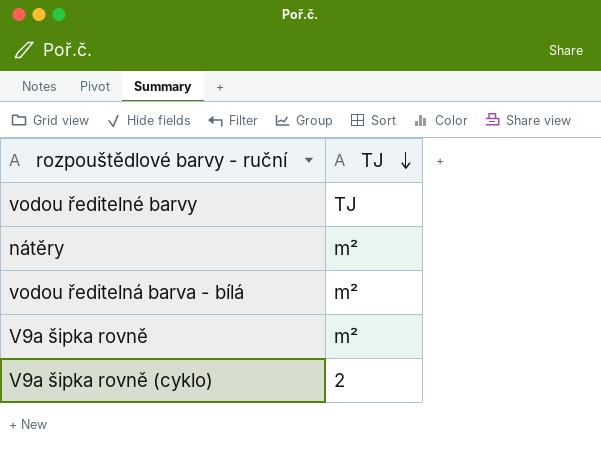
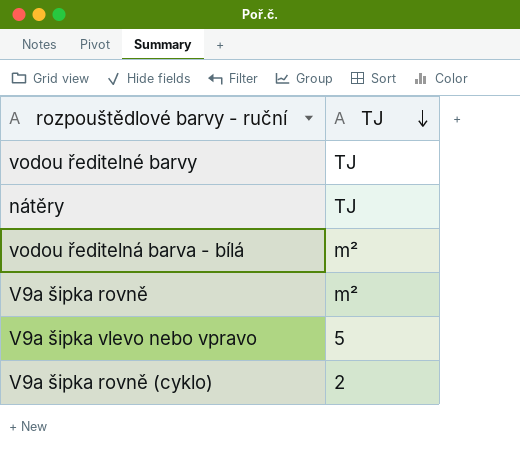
nátěry | TJ: m² -> TJ
row V9a šipka vlevo nebo vpravo: none -> 5

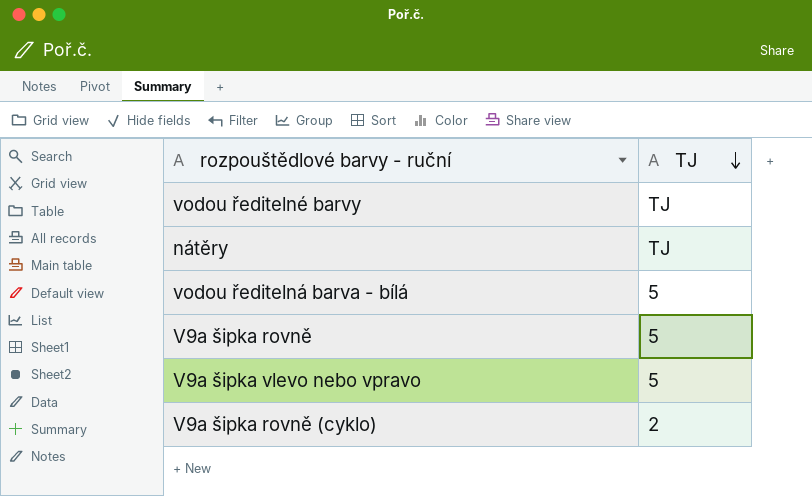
vodou ředitelná barva - bílá | TJ: m² -> 5
V9a šipka rovně | TJ: m² -> 5

